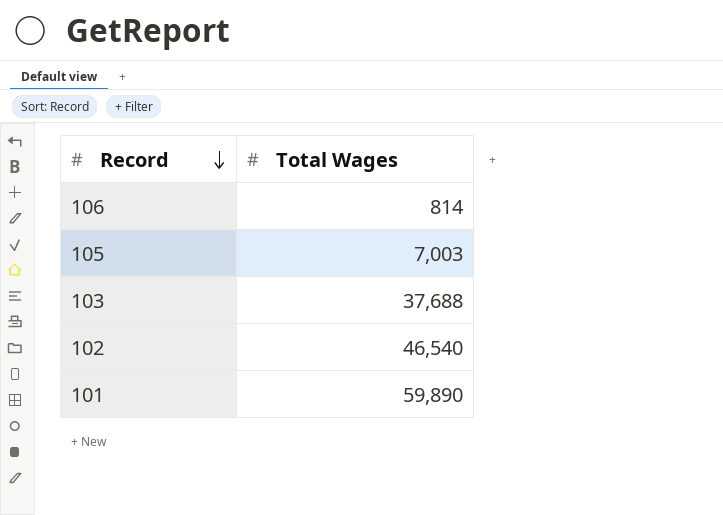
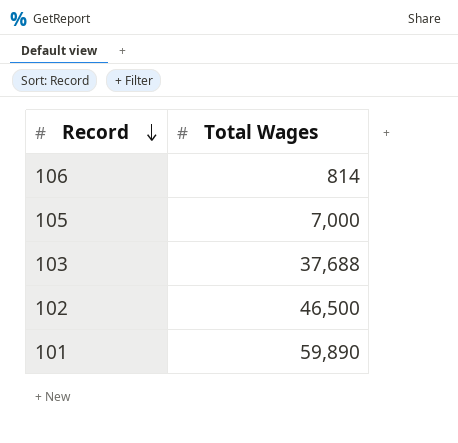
105 | Total Wages: 7,003 -> 7,000
102 | Total Wages: 46,540 -> 46,500

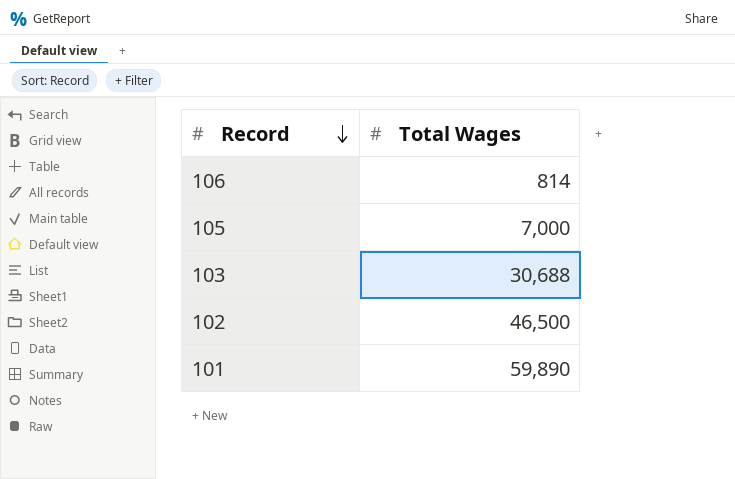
103 | Total Wages: 37,688 -> 30,688

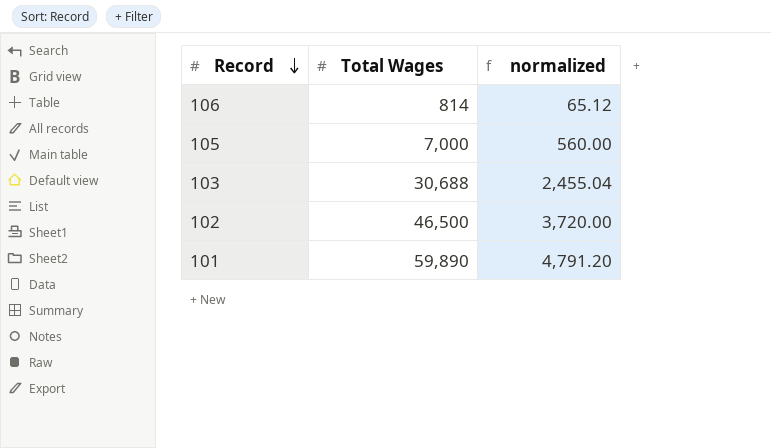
column normalized | formula: none -> [Total Wages] * 0.08

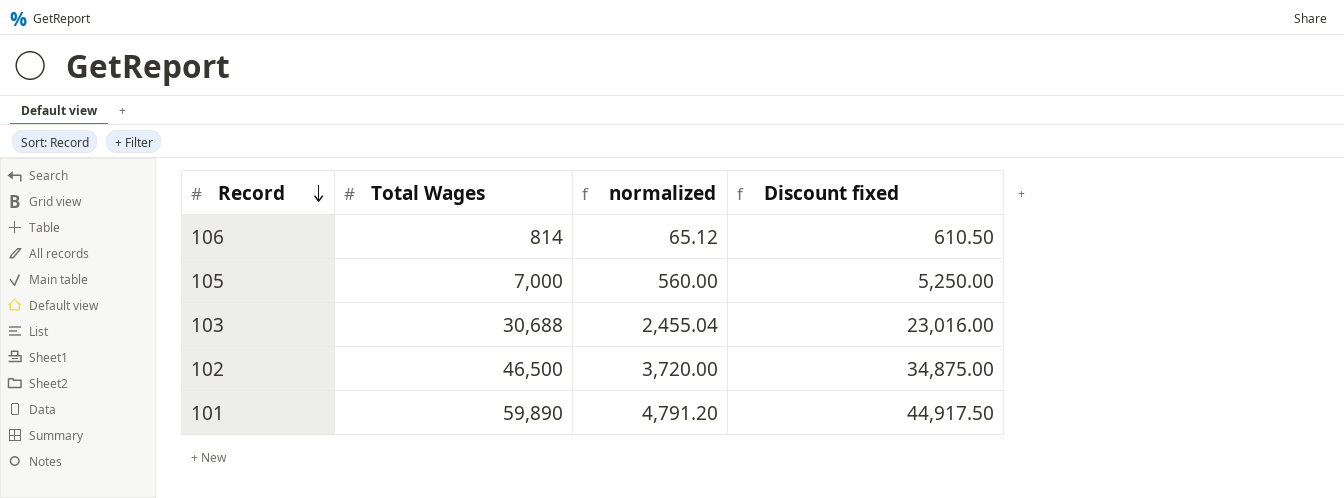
column Discount fixed | formula: none -> [Total Wages] * 0.75

